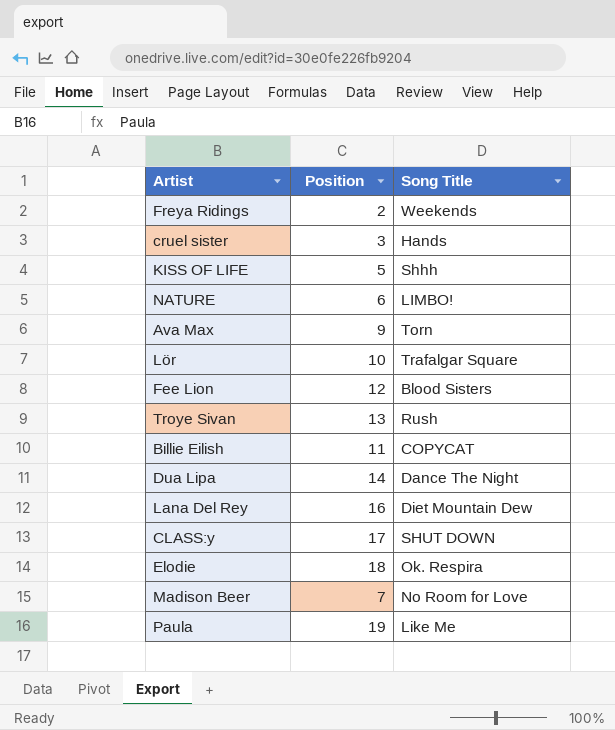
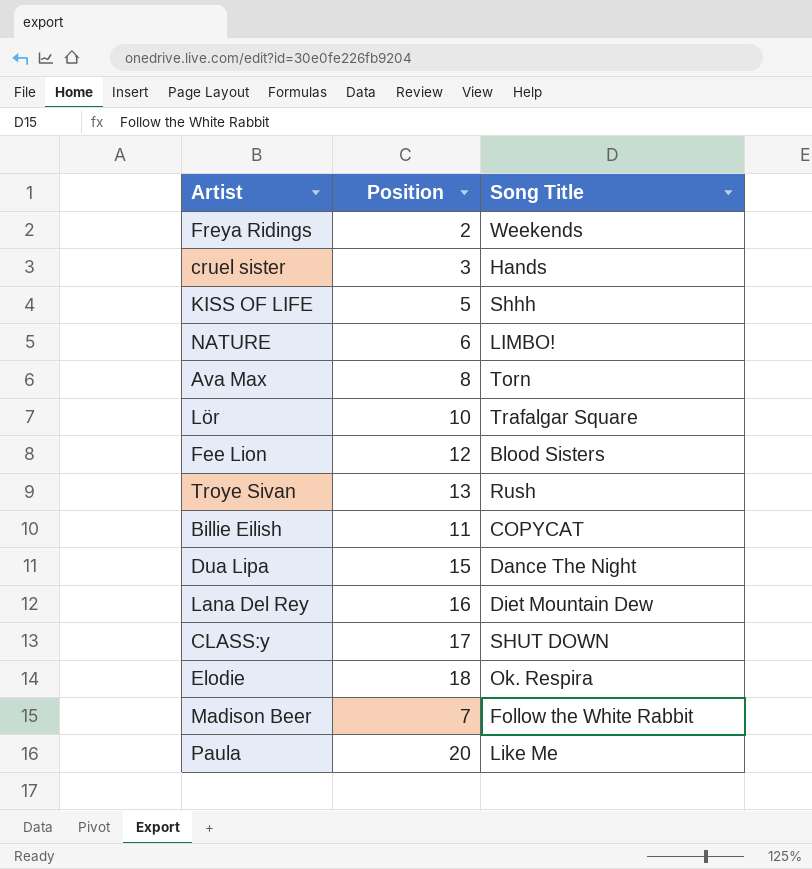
Ava Max | Position: 9 -> 8
Dua Lipa | Position: 14 -> 15
Madison Beer | Song Title: No Room for Love -> Follow the White Rabbit
Paula | Position: 19 -> 20

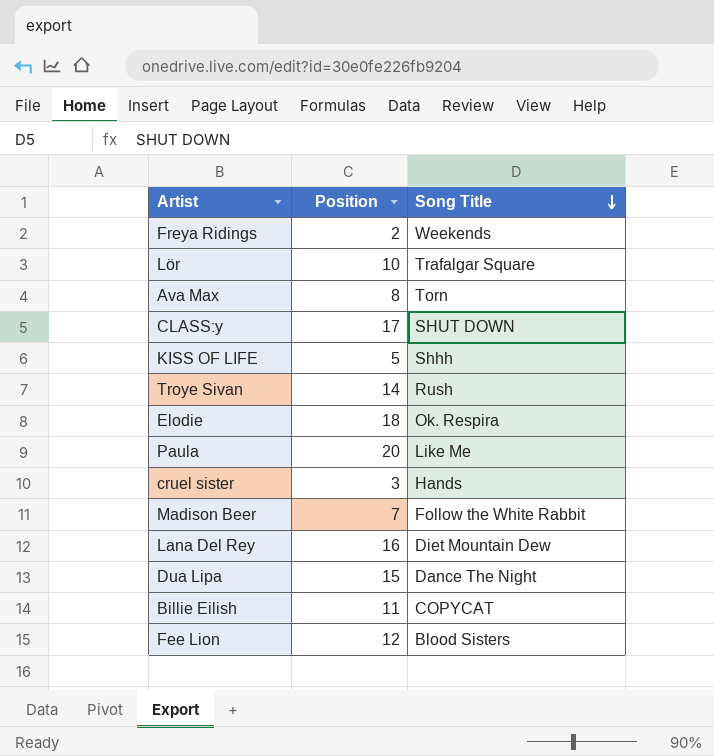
row order: none -> Song Title descending
row NATURE: 6 | LIMBO! -> none
Troye Sivan | Position: 13 -> 14

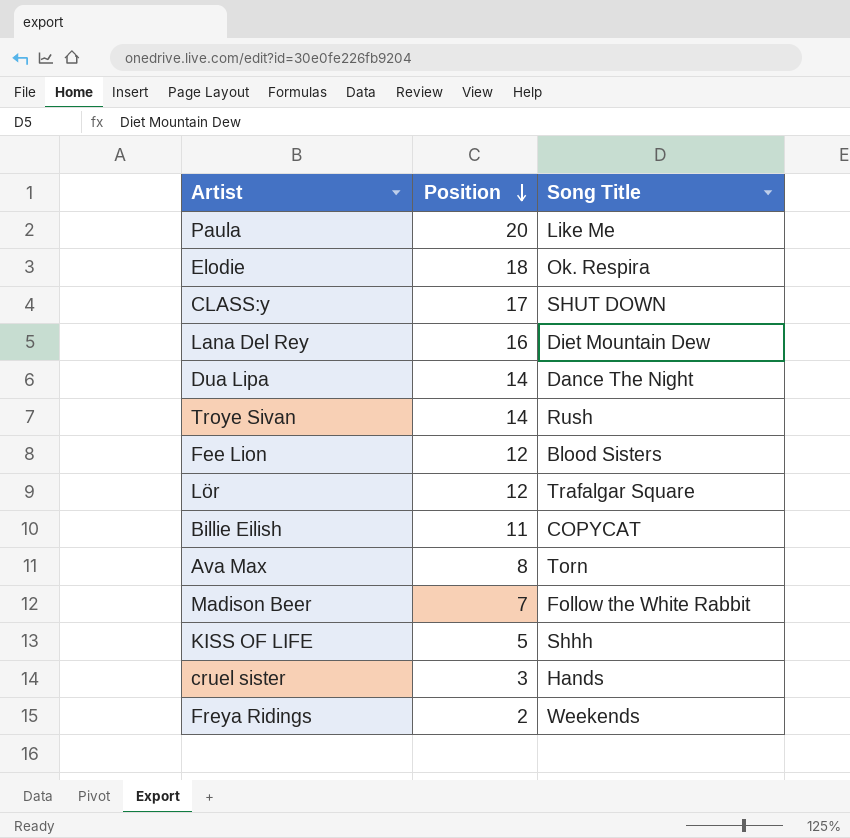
row order: Song Title descending -> Position descending
Dua Lipa | Position: 15 -> 14
Lör | Position: 10 -> 12

